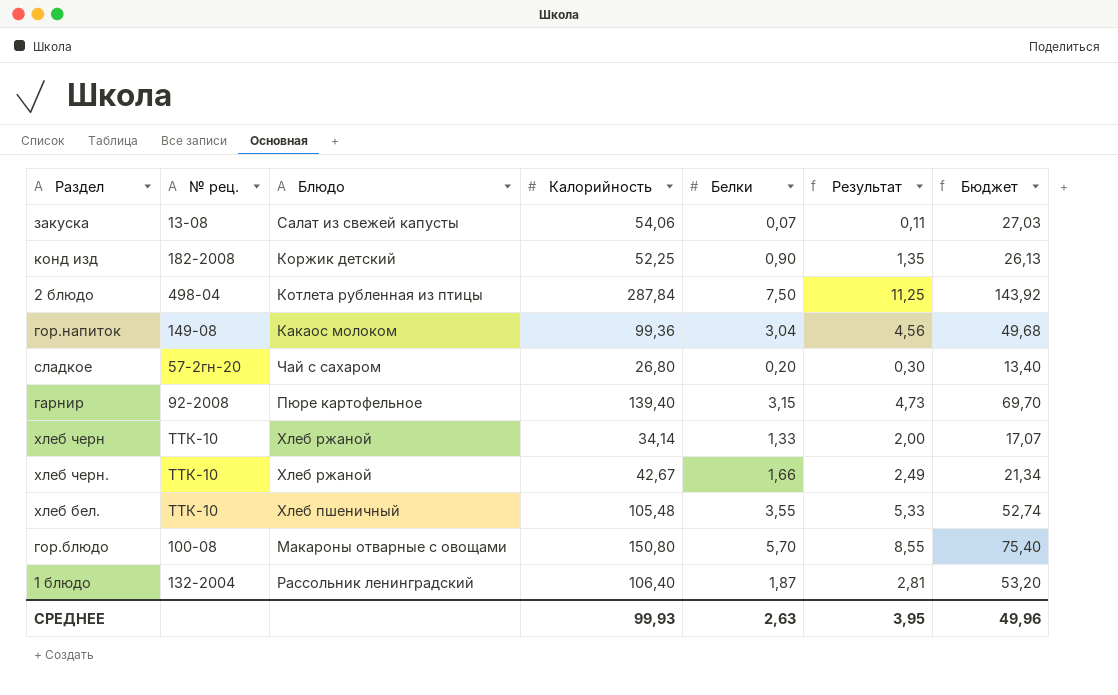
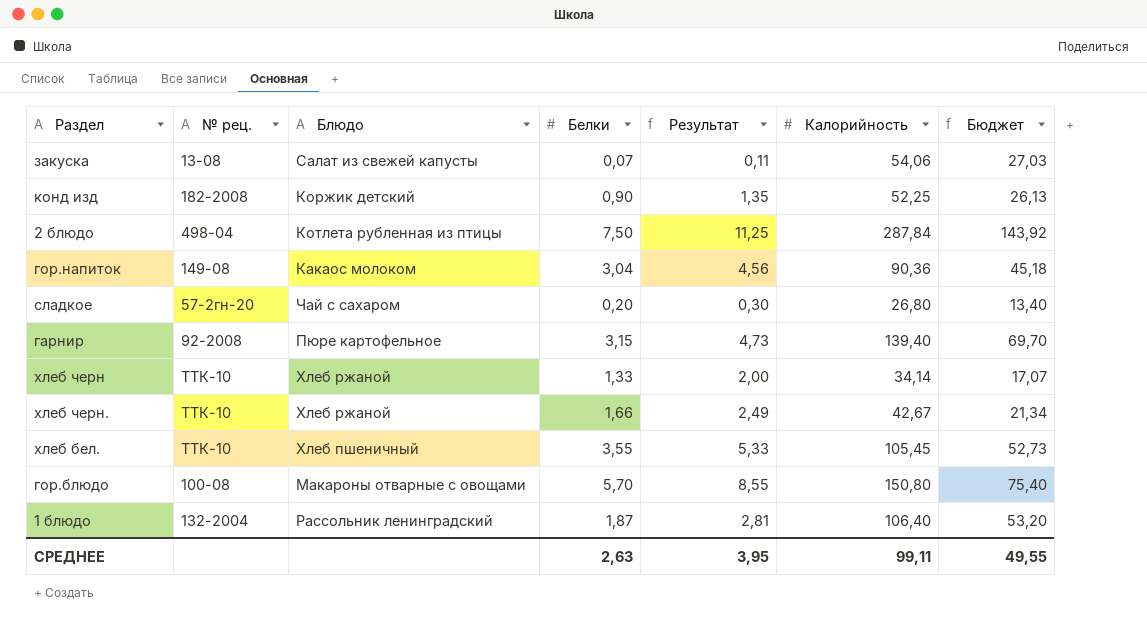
column Калорийность | position: 4 -> 6
гор.напиток | Калорийность: 99,36 -> 90,36
гор.напиток | Бюджет: 49,68 -> 45,18
хлеб бел. | Калорийность: 105,48 -> 105,45
хлеб бел. | Бюджет: 52,74 -> 52,73
СРЕДНЕЕ | Калорийность: 99,93 -> 99,11
СРЕДНЕЕ | Бюджет: 49,96 -> 49,55

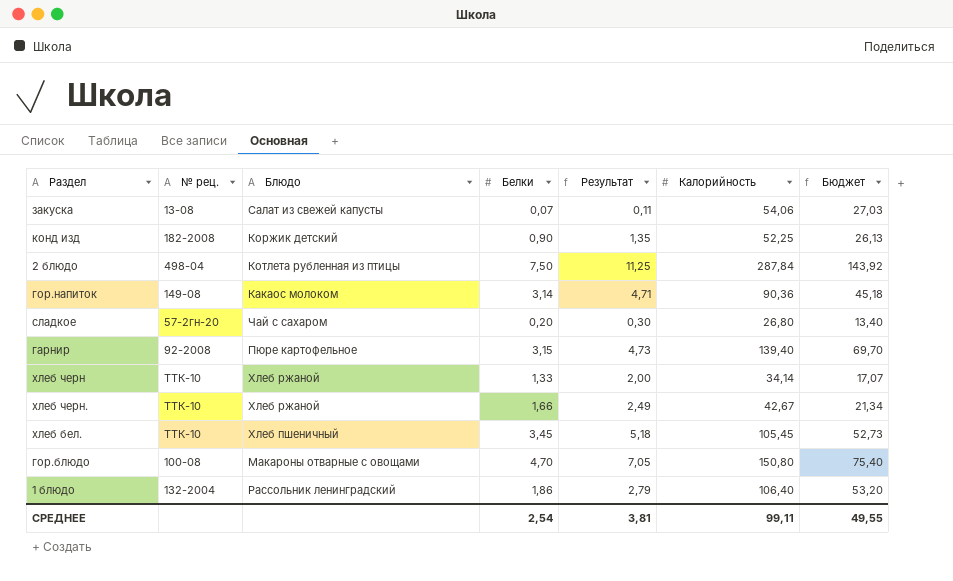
гор.напиток | Белки: 3,04 -> 3,14
гор.напиток | Результат: 4,56 -> 4,71
хлеб бел. | Белки: 3,55 -> 3,45
хлеб бел. | Результат: 5,33 -> 5,18
гор.блюдо | Белки: 5,70 -> 4,70
гор.блюдо | Результат: 8,55 -> 7,05
1 блюдо | Белки: 1,87 -> 1,86
1 блюдо | Результат: 2,81 -> 2,79
СРЕДНЕЕ | Белки: 2,63 -> 2,54
СРЕДНЕЕ | Результат: 3,95 -> 3,81

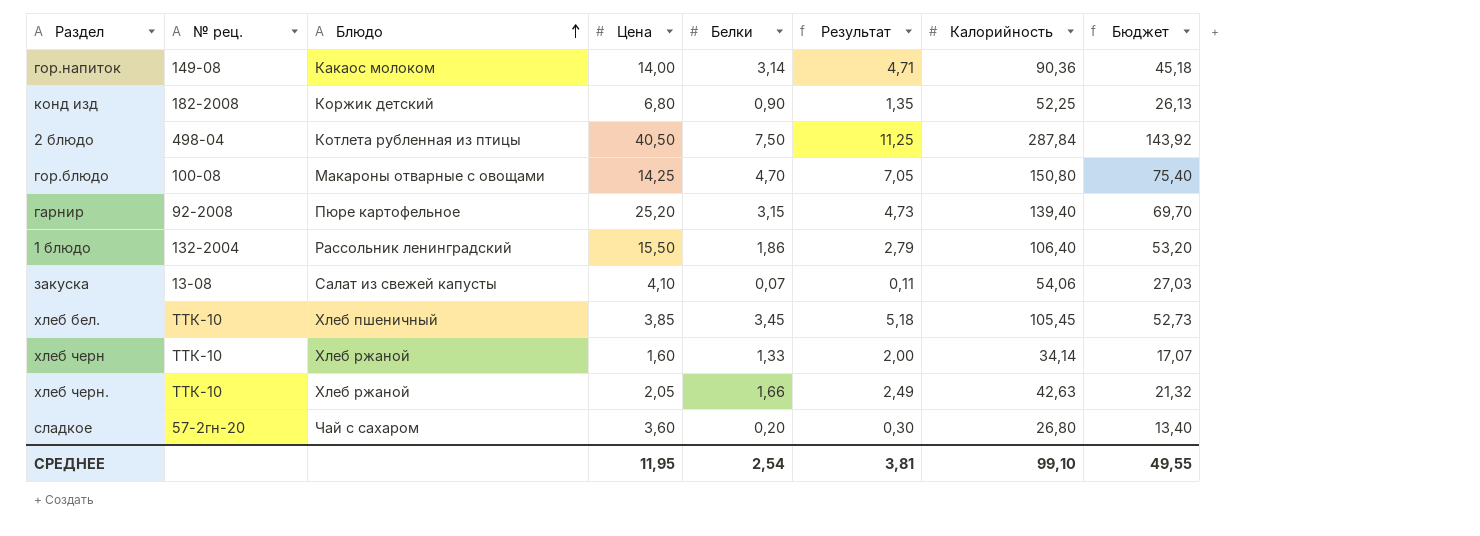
row order: none -> Блюдо ascending
column Цена | position: none -> 4
хлеб черн. | Калорийность: 42,67 -> 42,63
хлеб черн. | Бюджет: 21,34 -> 21,32
СРЕДНЕЕ | Калорийность: 99,11 -> 99,10

